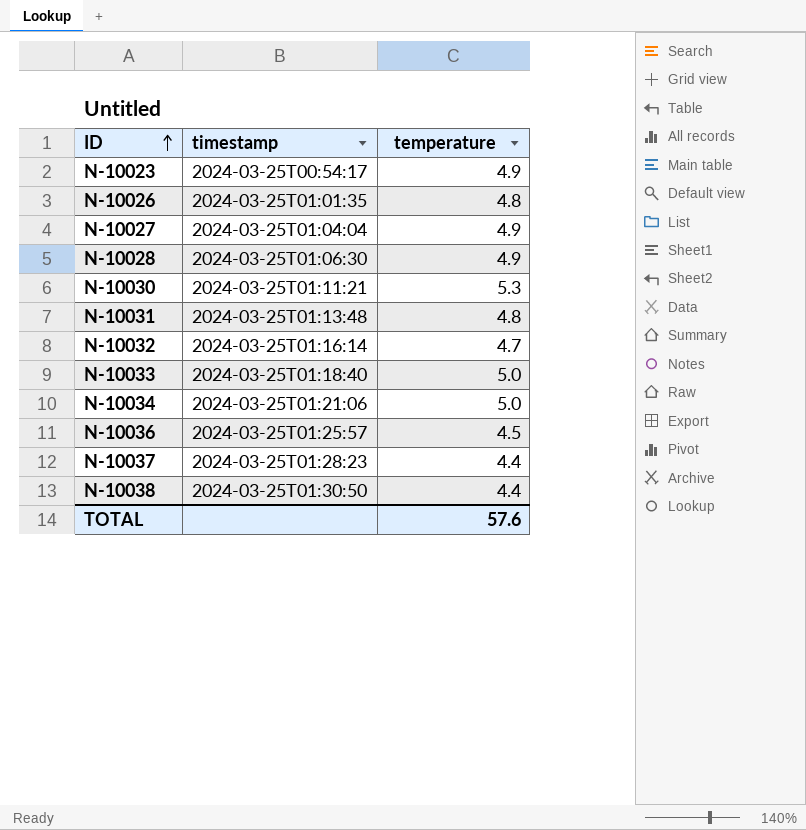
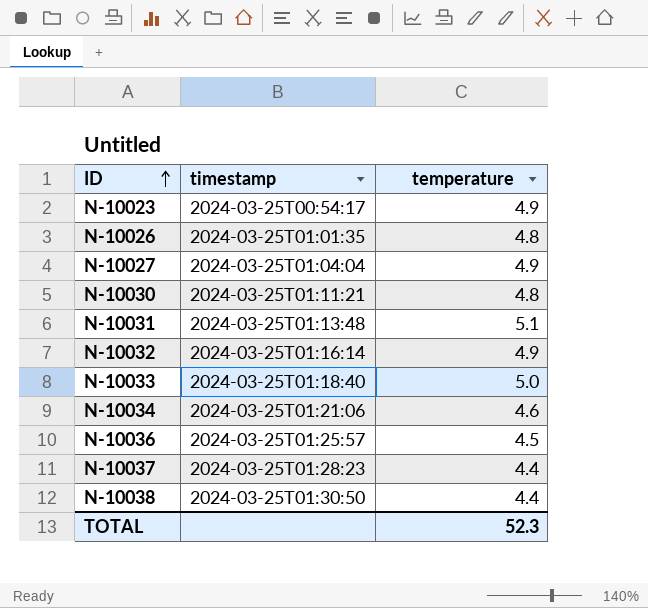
row N-10028: 2024-03-25T01:06:30 | 4.9 -> none
N-10030 | temperature: 5.3 -> 4.8
N-10031 | temperature: 4.8 -> 5.1
N-10032 | temperature: 4.7 -> 4.9
N-10034 | temperature: 5.0 -> 4.6
TOTAL | temperature: 57.6 -> 52.3

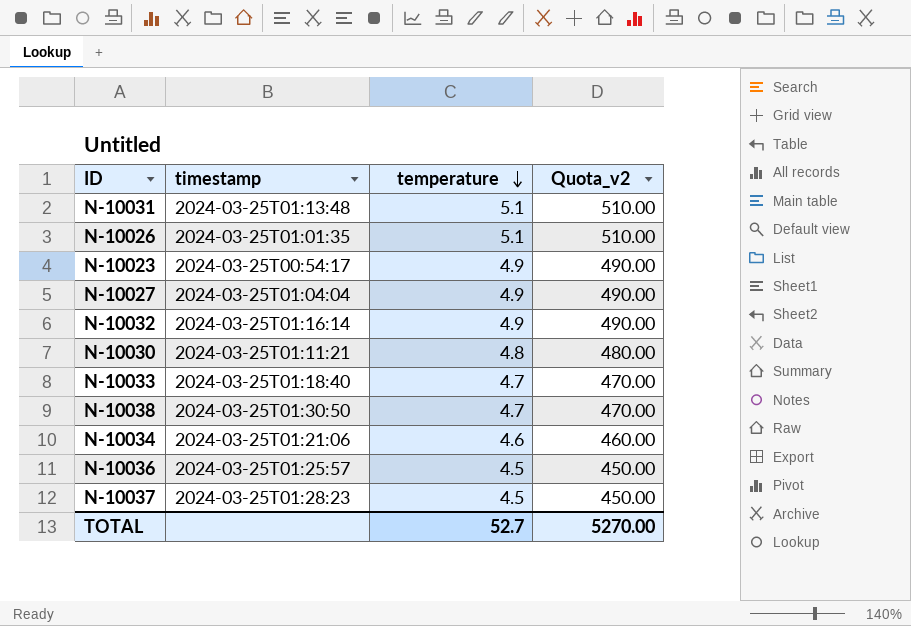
row order: ID ascending -> temperature descending
column Quota_v2 | formula: none -> [temperature] * 100
N-10026 | temperature: 4.8 -> 5.1
N-10033 | temperature: 5.0 -> 4.7
N-10038 | temperature: 4.4 -> 4.7
N-10037 | temperature: 4.4 -> 4.5
TOTAL | temperature: 52.3 -> 52.7

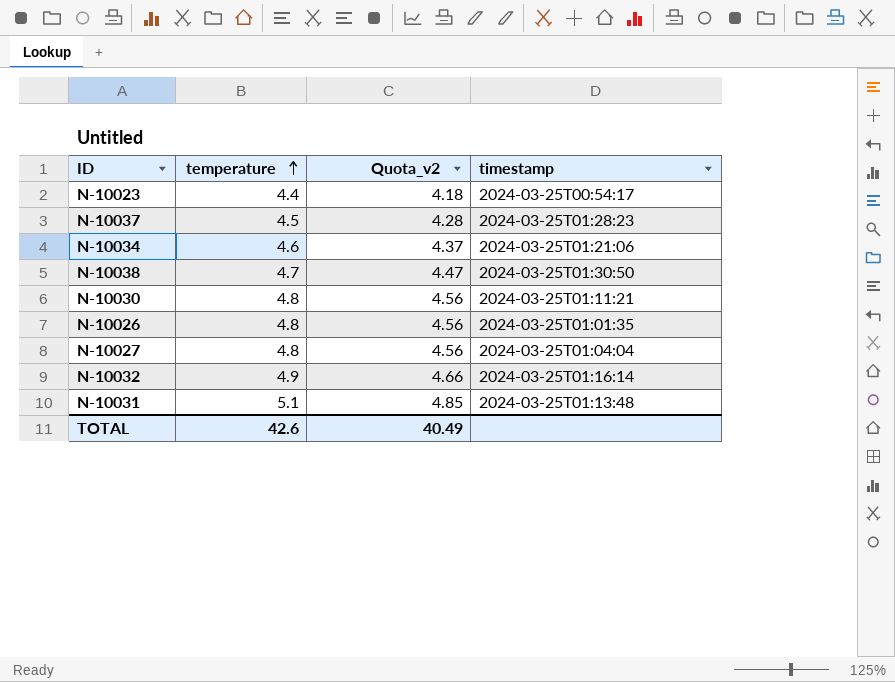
row order: temperature descending -> temperature ascending
column Quota_v2 | formula: [temperature] * 100 -> [temperature] * 0.95
column timestamp | position: 2 -> 4
row N-10033: 2024-03-25T01:18:40 | 4.7 | 470.00 -> none
row N-10036: 2024-03-25T01:25:57 | 4.5 | 450.00 -> none
N-10023 | temperature: 4.9 -> 4.4
N-10026 | temperature: 5.1 -> 4.8
N-10027 | temperature: 4.9 -> 4.8
TOTAL | temperature: 52.7 -> 42.6
TOTAL | Quota_v2: 5270.00 -> 40.49

